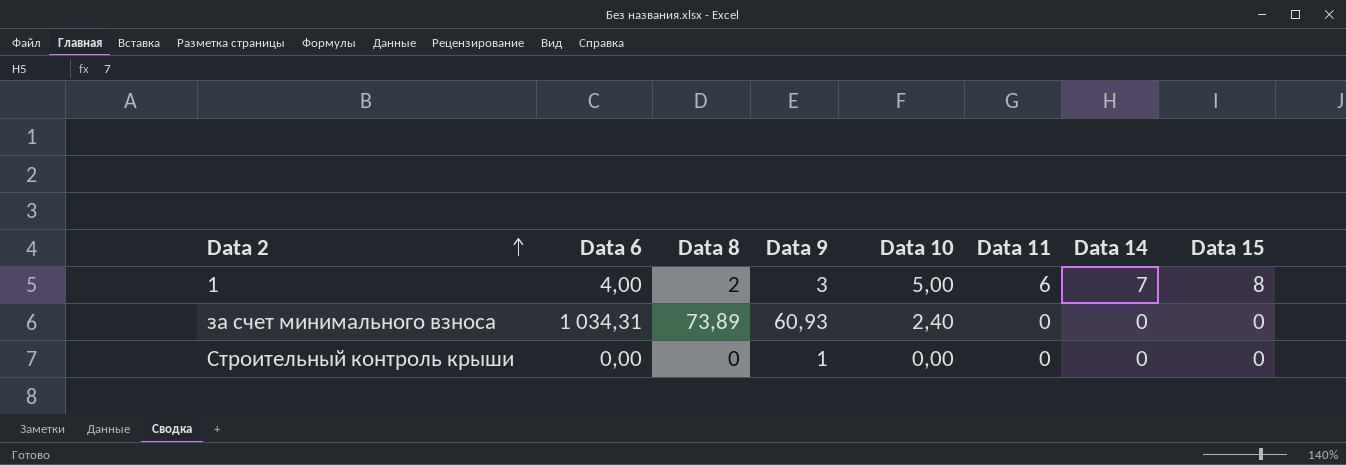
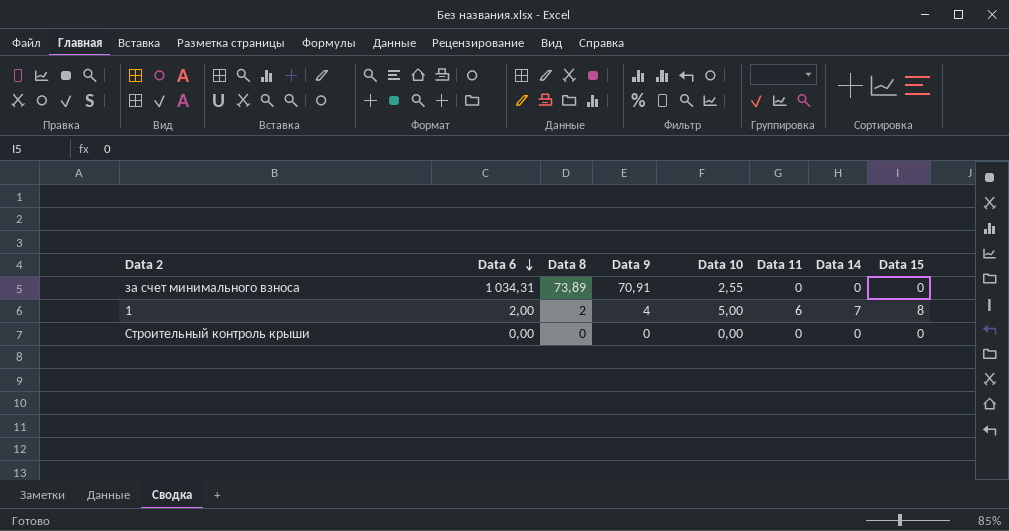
row order: Data 2 ascending -> Data 6 descending
за счет минимального взноса | Data 9: 60,93 -> 70,91
за счет минимального взноса | Data 10: 2,40 -> 2,55
1 | Data 6: 4,00 -> 2,00
1 | Data 9: 3 -> 4
Строительный контроль крыши | Data 9: 1 -> 0

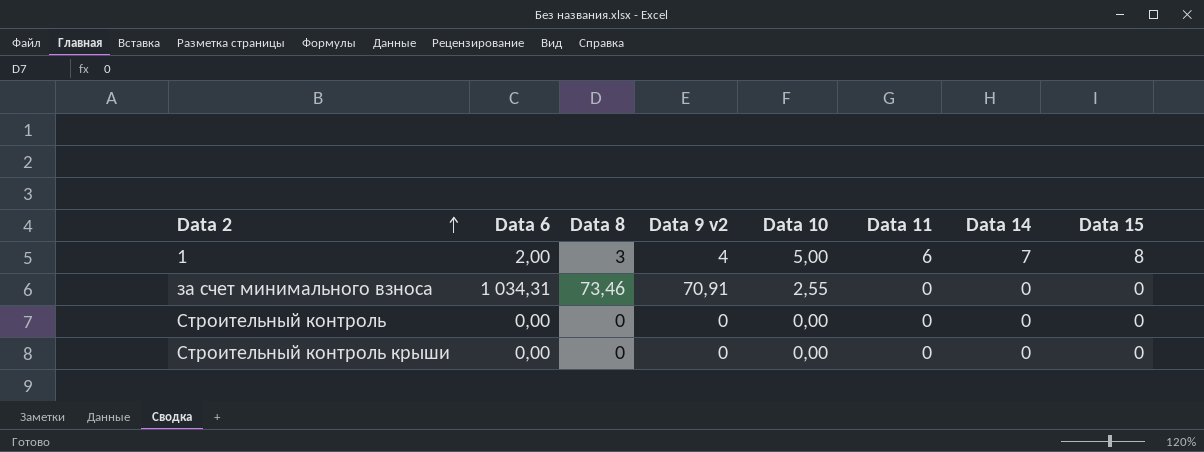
row order: Data 6 descending -> Data 2 ascending
column name: Data 9 -> Data 9 v2
1 | Data 8: 2 -> 3
за счет минимального взноса | Data 8: 73,89 -> 73,46
row Строительный контроль: none -> 0,00 | 0 | 0 | 0,00 | 0 | 0 | 0

